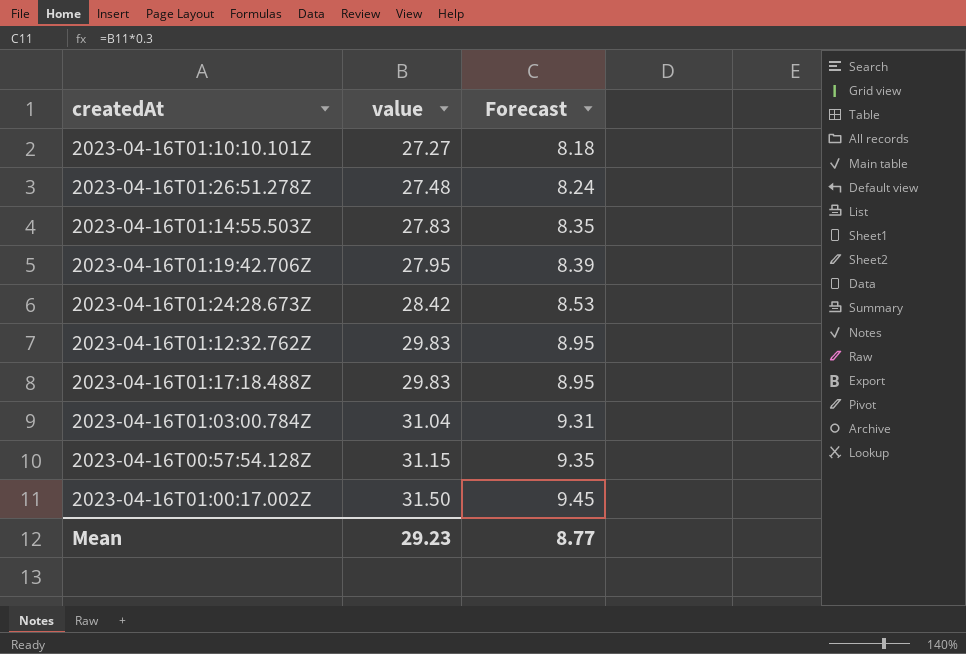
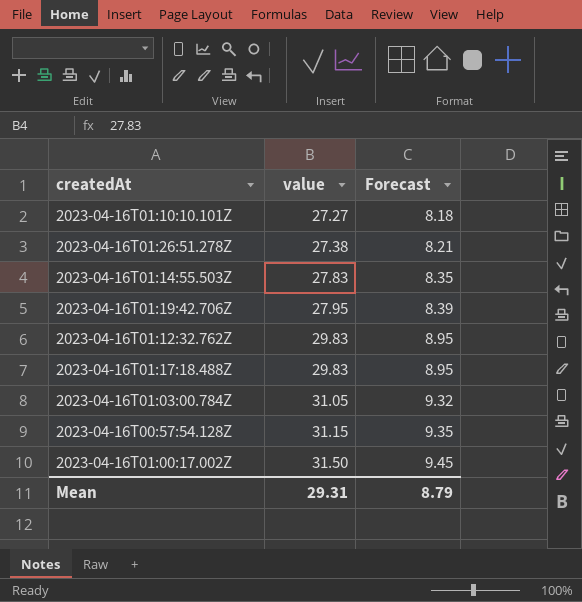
row 2023-04-16T01:24:28.673Z: 28.42 | 8.53 -> none
2023-04-16T01:26:51.278Z | value: 27.48 -> 27.38
2023-04-16T01:26:51.278Z | Forecast: 8.24 -> 8.21
2023-04-16T01:03:00.784Z | value: 31.04 -> 31.05
2023-04-16T01:03:00.784Z | Forecast: 9.31 -> 9.32
Mean | value: 29.23 -> 29.31
Mean | Forecast: 8.77 -> 8.79

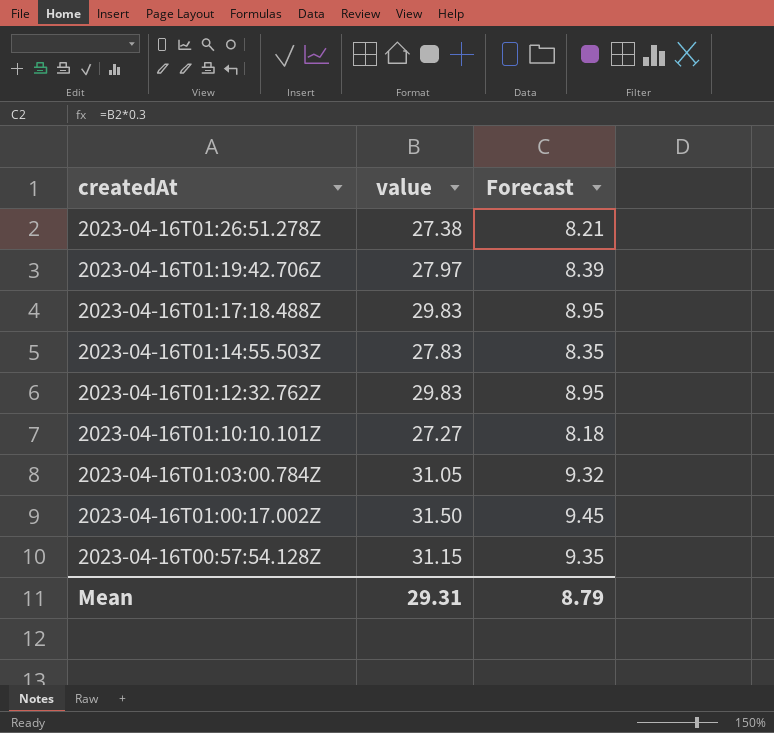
row order: value ascending -> createdAt descending
2023-04-16T01:19:42.706Z | value: 27.95 -> 27.97

